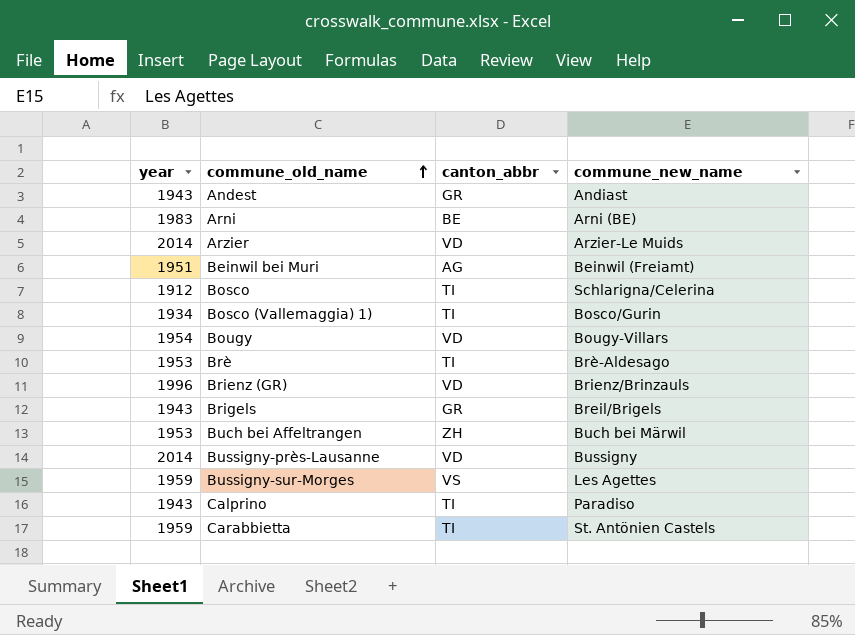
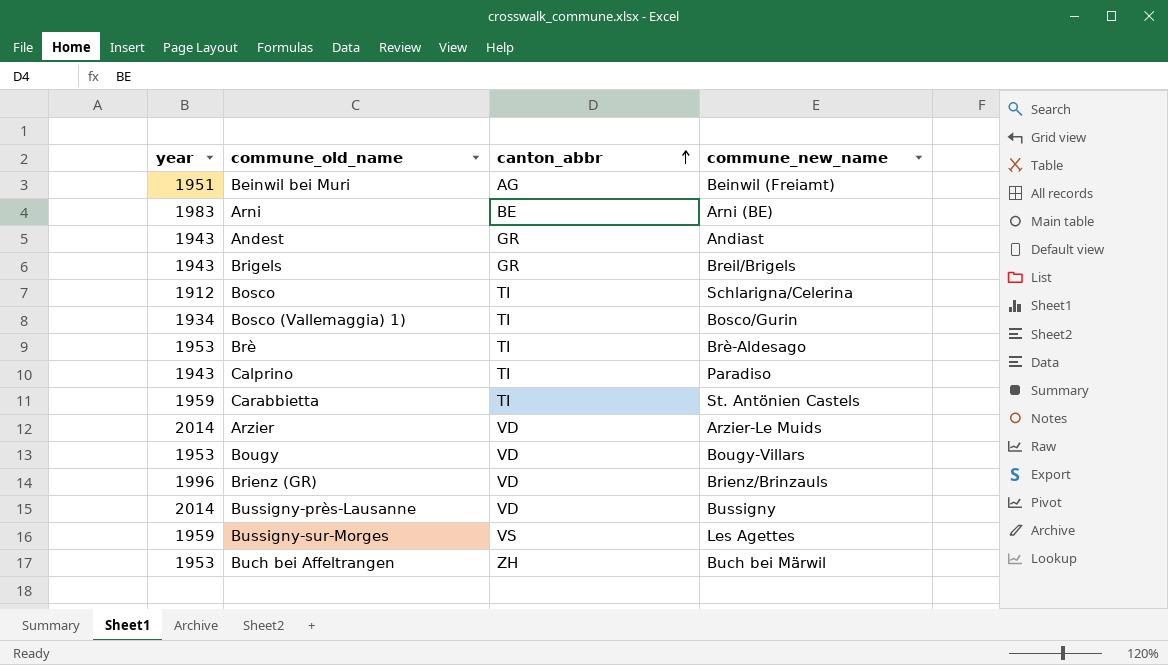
row order: commune_old_name ascending -> canton_abbr ascending
Bougy | year: 1954 -> 1953

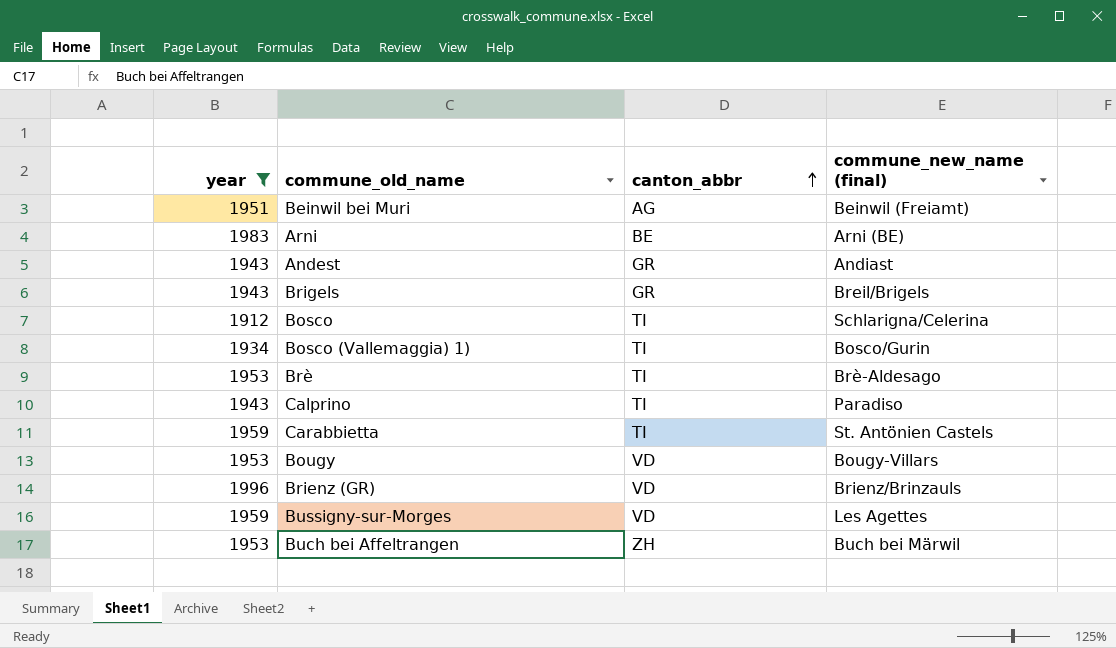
filter: none -> year != 2014
column name: commune_new_name -> commune_new_name (final)
Bussigny-sur-Morges | canton_abbr: VS -> VD

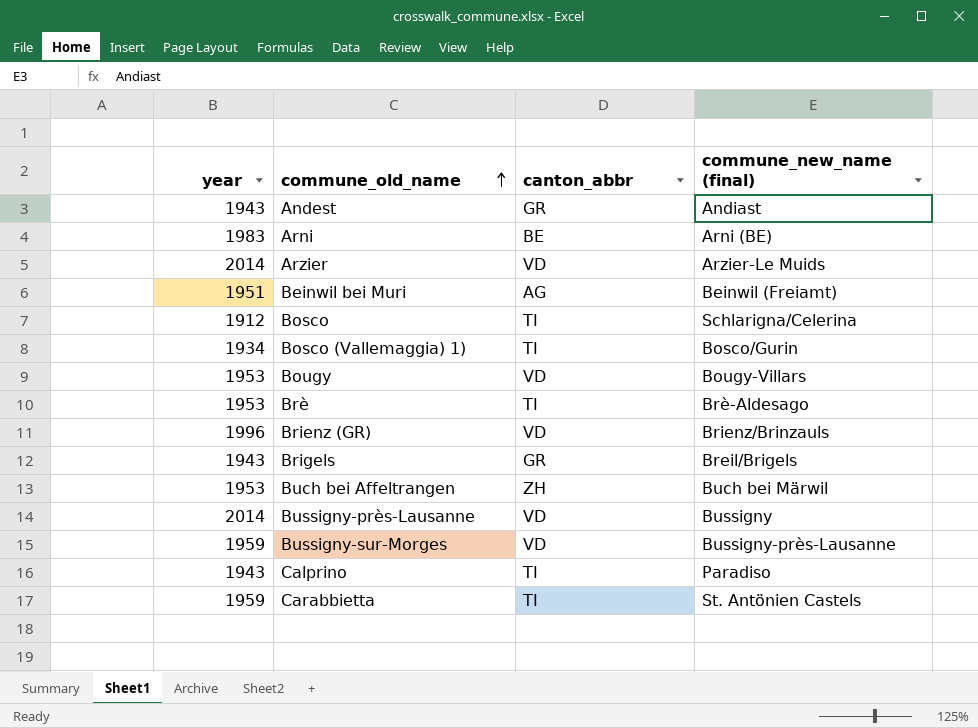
filter: year != 2014 -> none
row order: canton_abbr ascending -> commune_old_name ascending
Bussigny-sur-Morges | commune_new_name (final): Les Agettes -> Bussigny-près-Lausanne

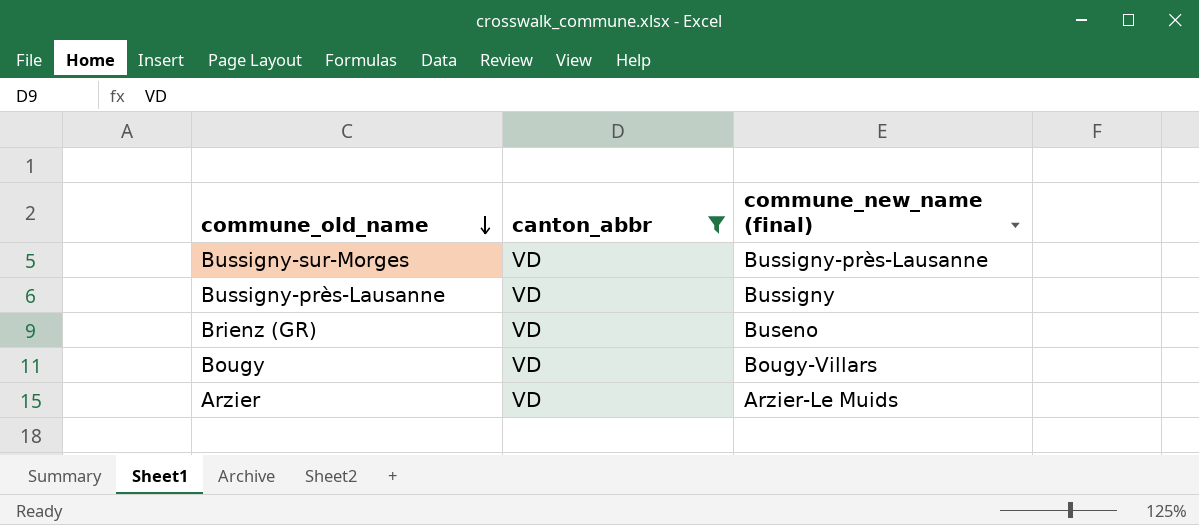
filter: none -> canton_abbr = VD
row order: commune_old_name ascending -> commune_old_name descending
column year | position: 1 -> none
Brienz (GR) | commune_new_name (final): Brienz/Brinzauls -> Buseno

